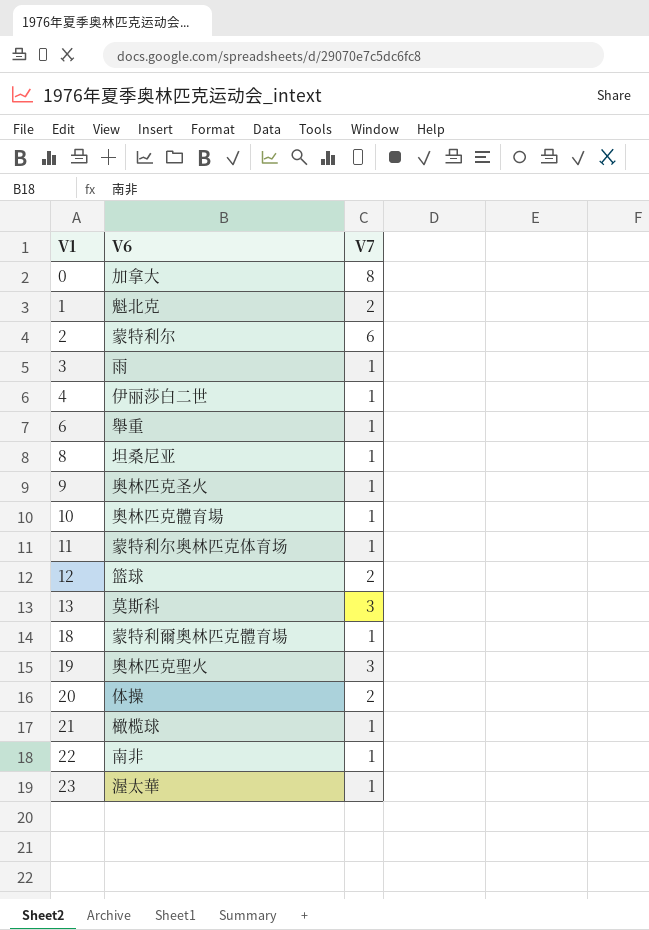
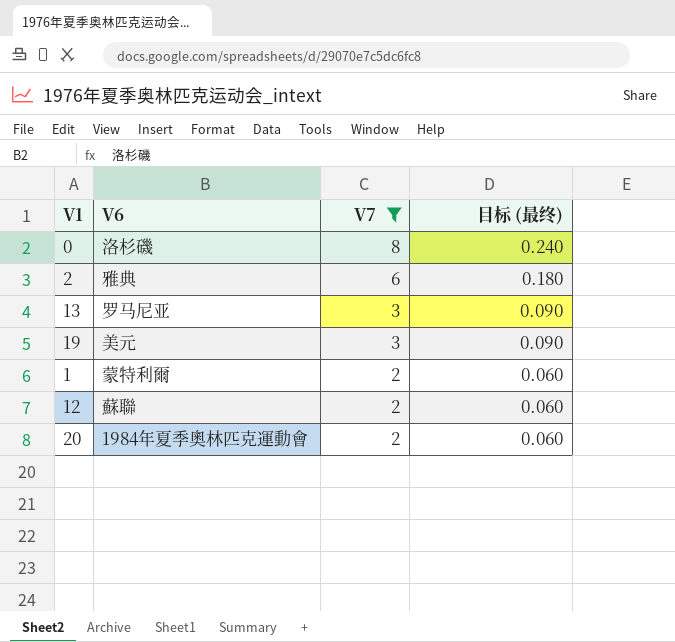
filter: none -> V7 != 1
row order: V1 ascending -> V7 descending
column 目标 (最终) | formula: none -> [V7] * 0.03
0 | V6: 加拿大 -> 洛杉磯
2 | V6: 蒙特利尔 -> 雅典
13 | V6: 莫斯科 -> 罗马尼亚
19 | V6: 奧林匹克聖火 -> 美元
1 | V6: 魁北克 -> 蒙特利爾
12 | V6: 篮球 -> 蘇聯
20 | V6: 体操 -> 1984年夏季奧林匹克運動會

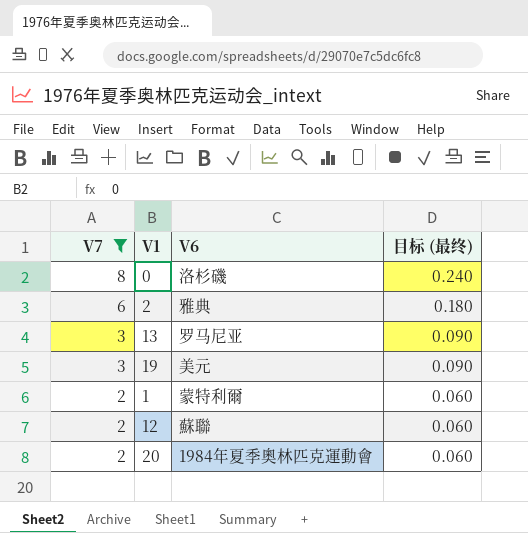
column V7 | position: 3 -> 1

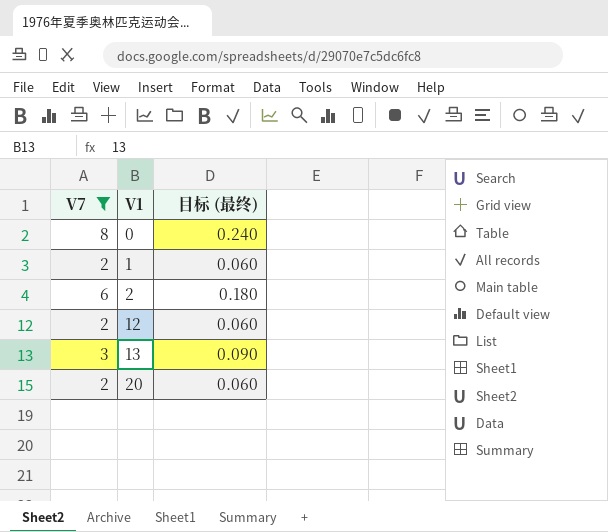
row order: V7 descending -> V1 ascending
column V6 | position: 3 -> none
row 19: 3 | 美元 | 0.090 -> none

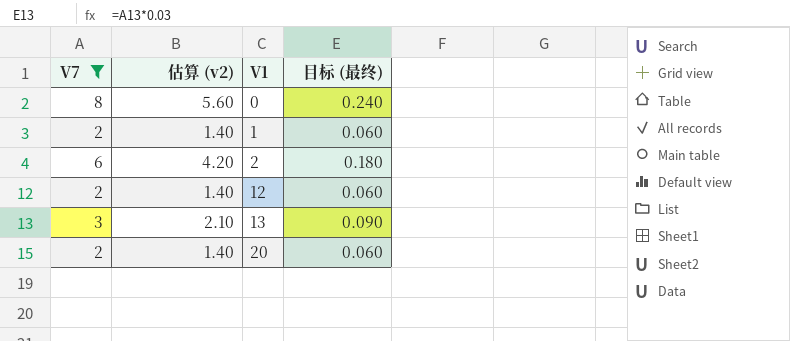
column 估算 (v2) | formula: none -> [V7] * 0.7

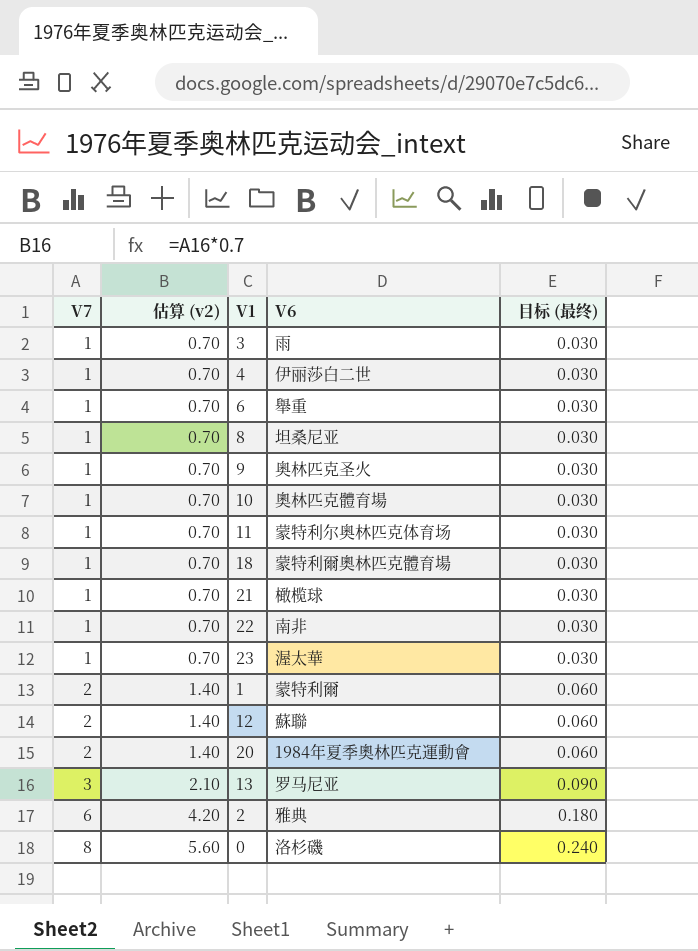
filter: V7 != 1 -> none
row order: V1 ascending -> V7 ascending
column V6 | position: none -> 4

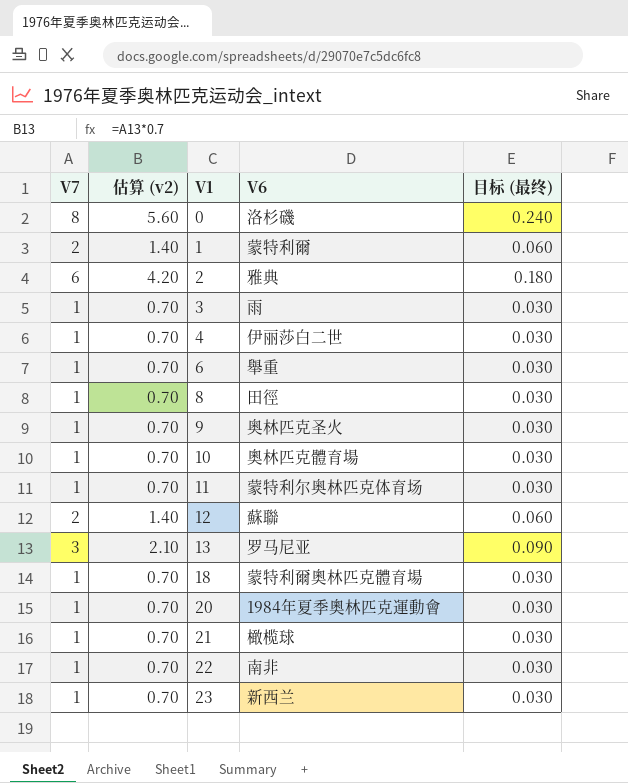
row order: V7 ascending -> V1 ascending
8 | V6: 坦桑尼亚 -> 田徑
20 | V7: 2 -> 1
20 | 估算 (v2): 1.40 -> 0.70
20 | 目标 (最终): 0.060 -> 0.030
23 | V6: 渥太華 -> 新西兰

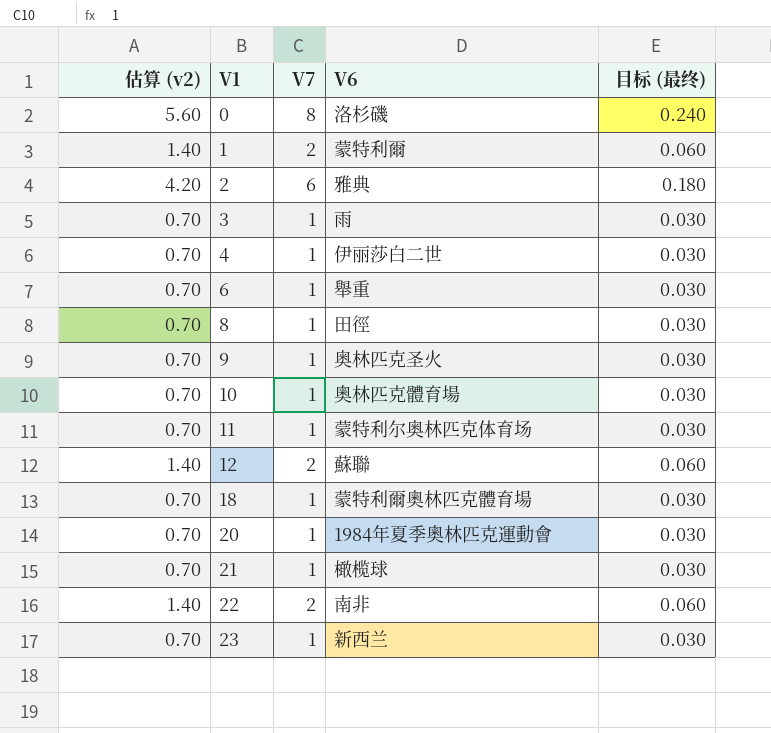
column V7 | position: 1 -> 3
row 13: 3 | 2.10 | 罗马尼亚 | 0.090 -> none
22 | 估算 (v2): 0.70 -> 1.40
22 | V7: 1 -> 2
22 | 目标 (最终): 0.030 -> 0.060

